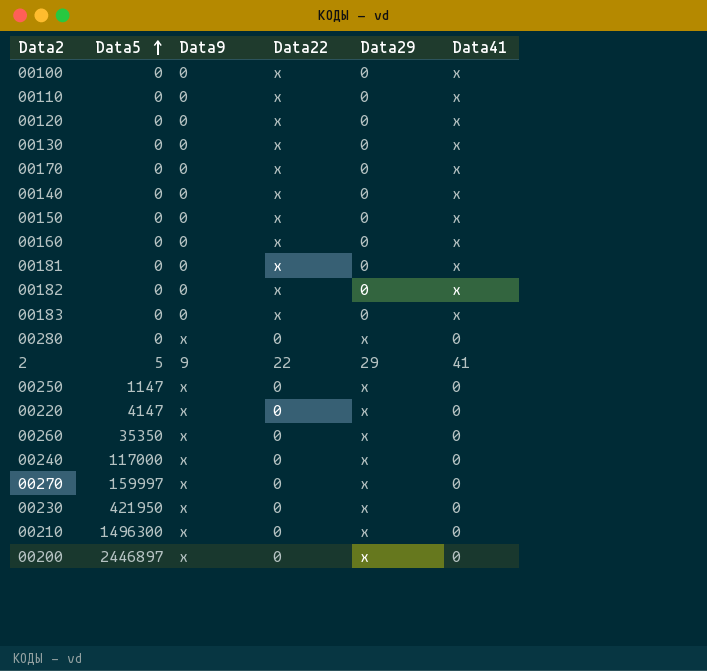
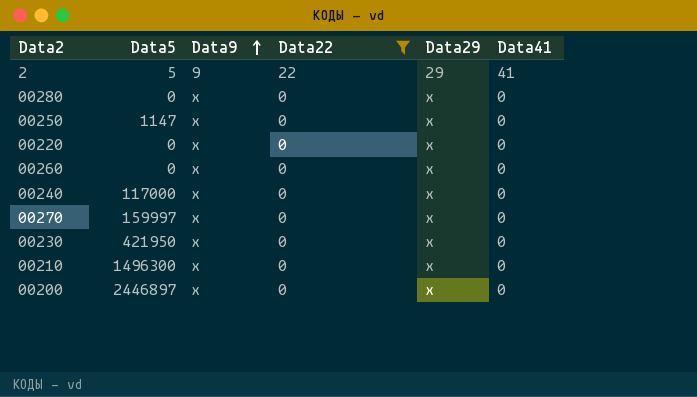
filter: none -> Data22 != х
row order: Data5 ascending -> Data9 ascending
00220 | Data5: 4147 -> 0
00260 | Data5: 35350 -> 0

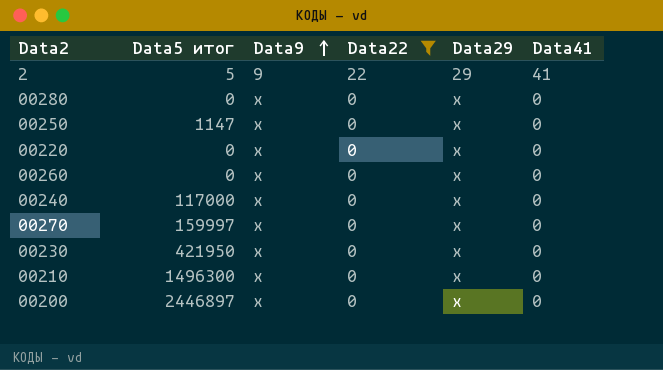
column name: Data5 -> Data5 итог

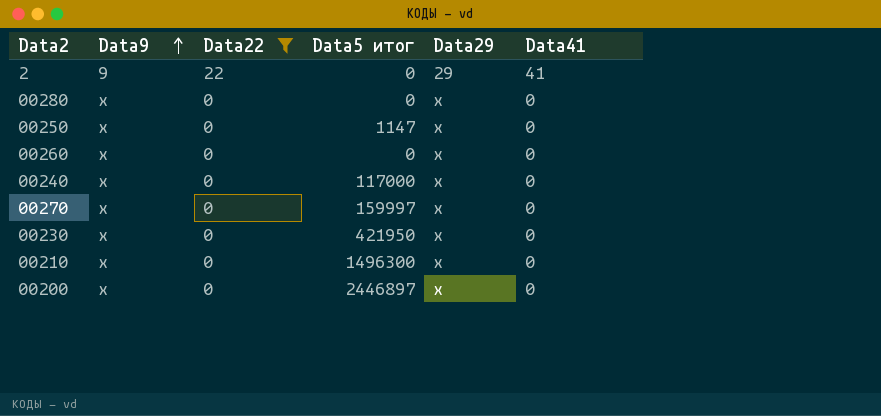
column Data5 итог | position: 2 -> 4
row 00220: 0 | х | 0 | х | 0 -> none
2 | Data5 итог: 5 -> 0

